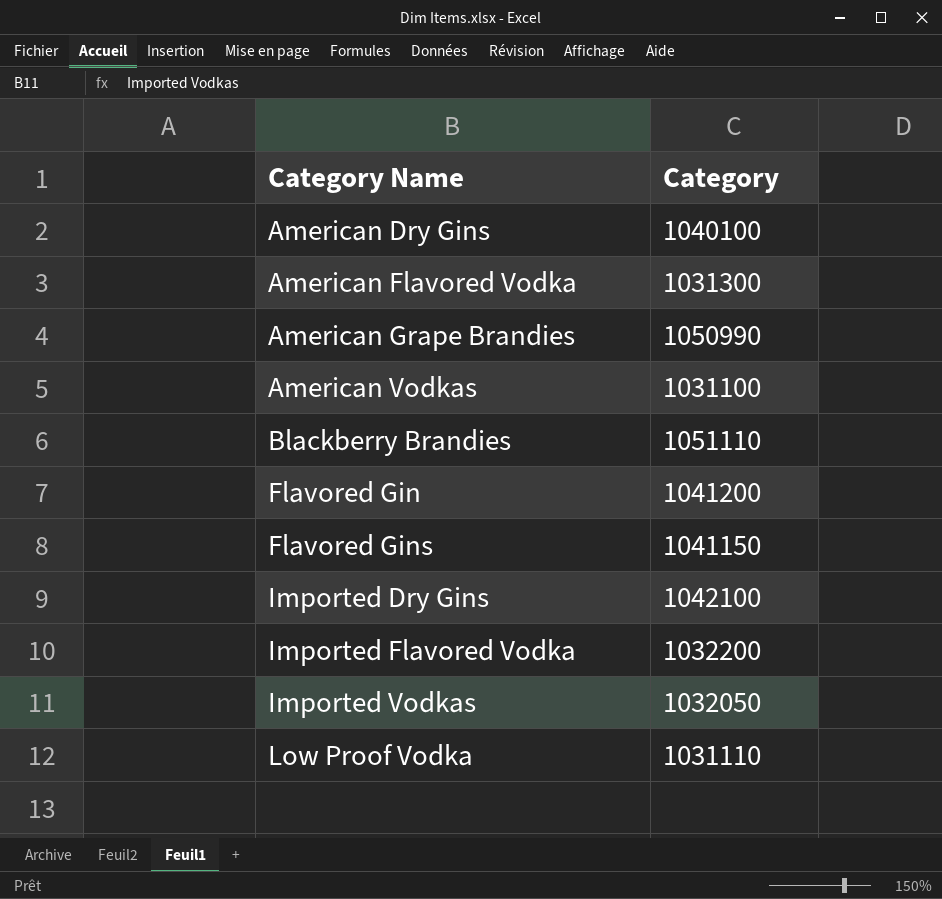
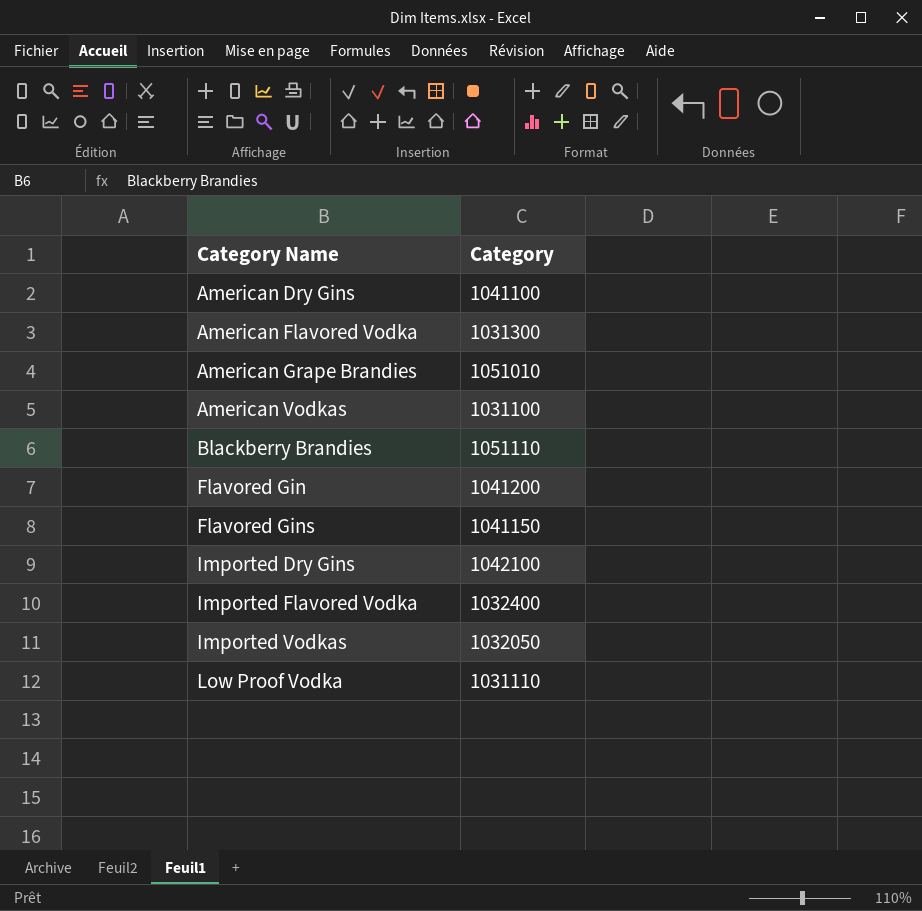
American Dry Gins | Category: 1040100 -> 1041100
American Grape Brandies | Category: 1050990 -> 1051010
Imported Flavored Vodka | Category: 1032200 -> 1032400

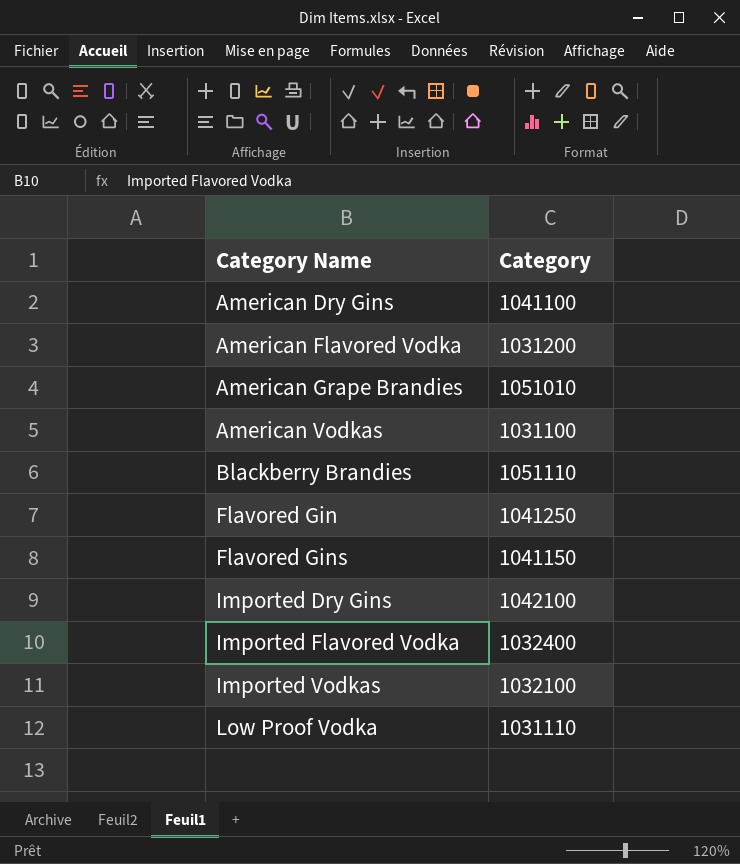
American Flavored Vodka | Category: 1031300 -> 1031200
Flavored Gin | Category: 1041200 -> 1041250
Imported Vodkas | Category: 1032050 -> 1032100

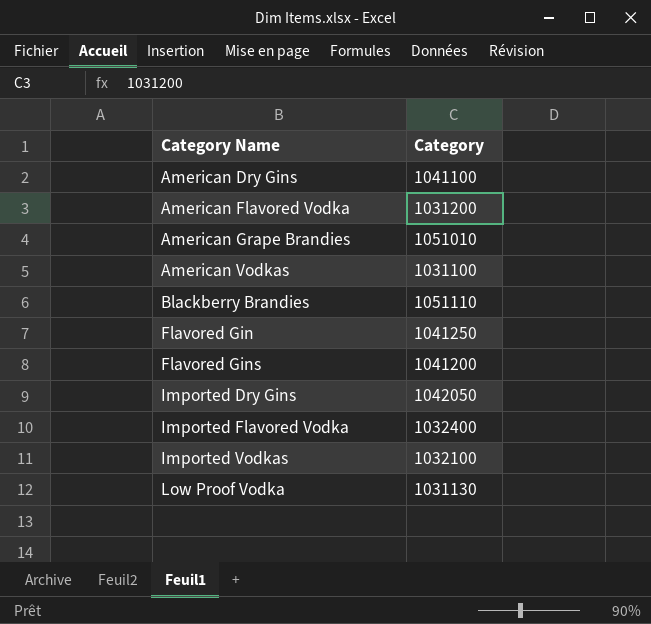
Flavored Gins | Category: 1041150 -> 1041200
Imported Dry Gins | Category: 1042100 -> 1042050
Low Proof Vodka | Category: 1031110 -> 1031130

